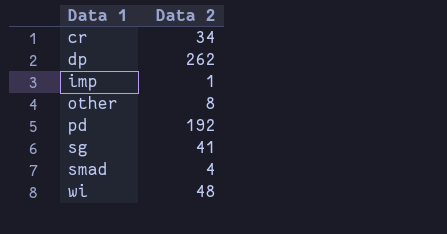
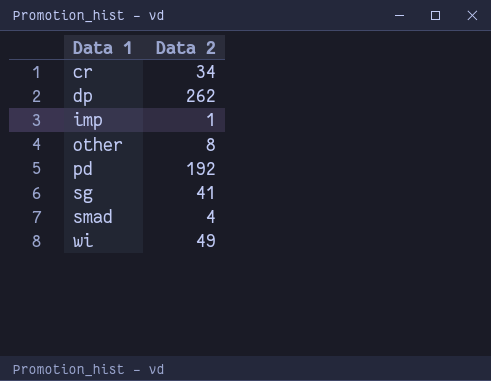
wi | Data 2: 48 -> 49

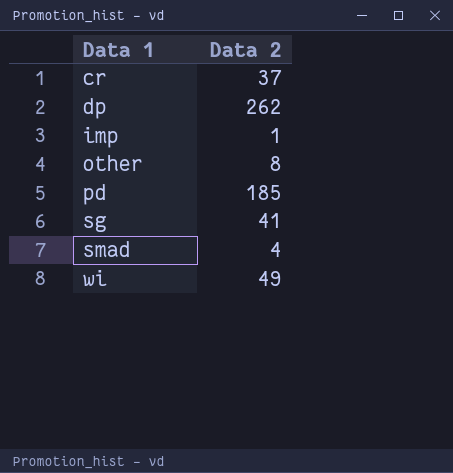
cr | Data 2: 34 -> 37
pd | Data 2: 192 -> 185

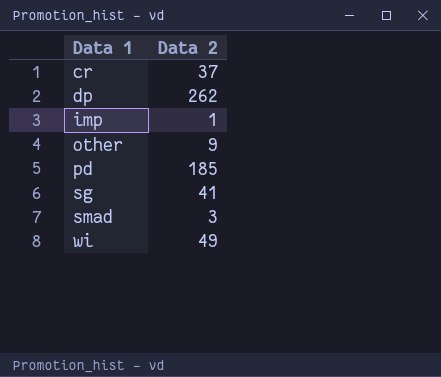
other | Data 2: 8 -> 9
smad | Data 2: 4 -> 3

